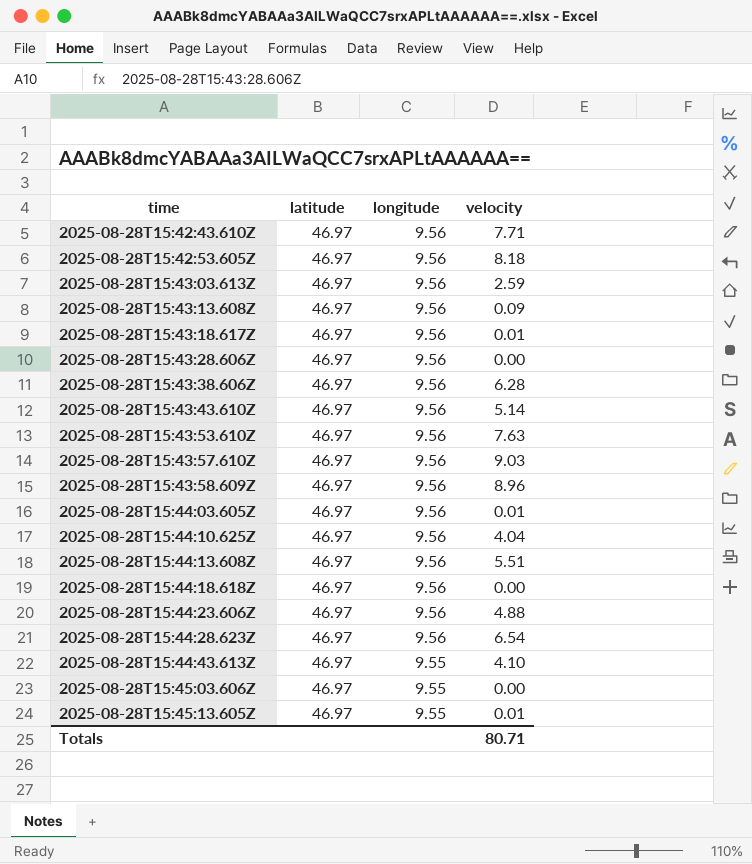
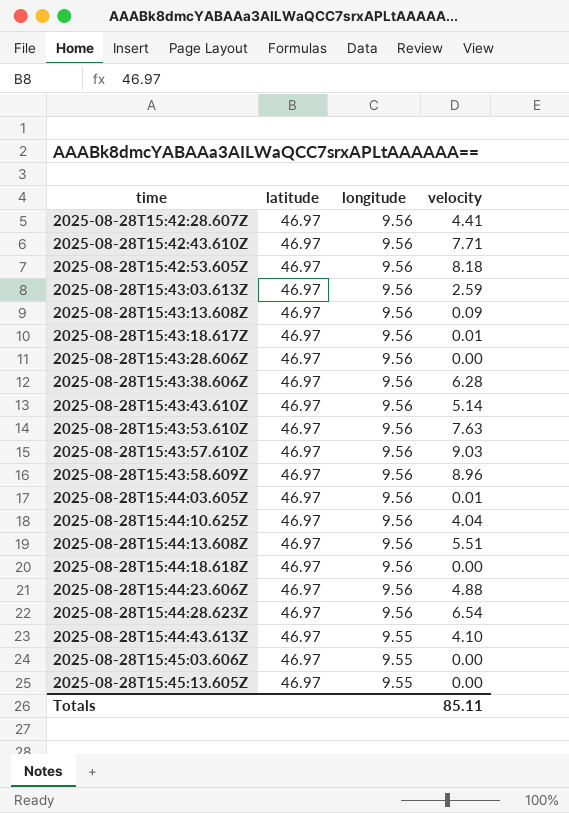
row 2025-08-28T15:42:28.607Z: none -> 46.97 | 9.56 | 4.41
2025-08-28T15:45:13.605Z | velocity: 0.01 -> 0.00
Totals | velocity: 80.71 -> 85.11

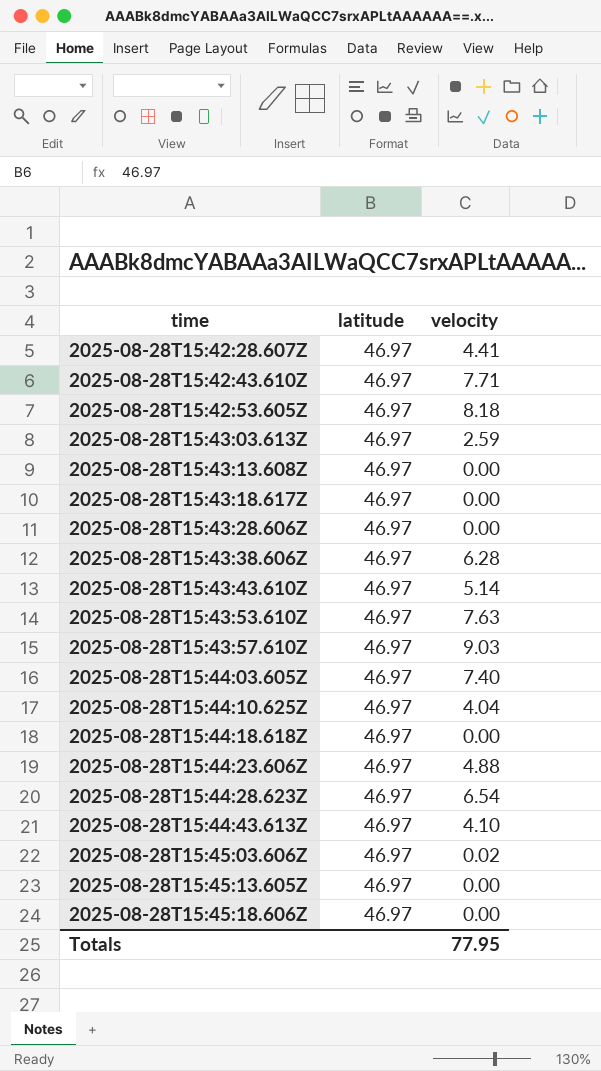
column longitude | position: 3 -> none
row 2025-08-28T15:43:58.609Z: 46.97 | 9.56 | 8.96 -> none
row 2025-08-28T15:44:13.608Z: 46.97 | 9.56 | 5.51 -> none
2025-08-28T15:43:13.608Z | velocity: 0.09 -> 0.00
2025-08-28T15:43:18.617Z | velocity: 0.01 -> 0.00
2025-08-28T15:44:03.605Z | velocity: 0.01 -> 7.40
2025-08-28T15:45:03.606Z | velocity: 0.00 -> 0.02
row 2025-08-28T15:45:18.606Z: none -> 46.97 | 0.00
Totals | velocity: 85.11 -> 77.95

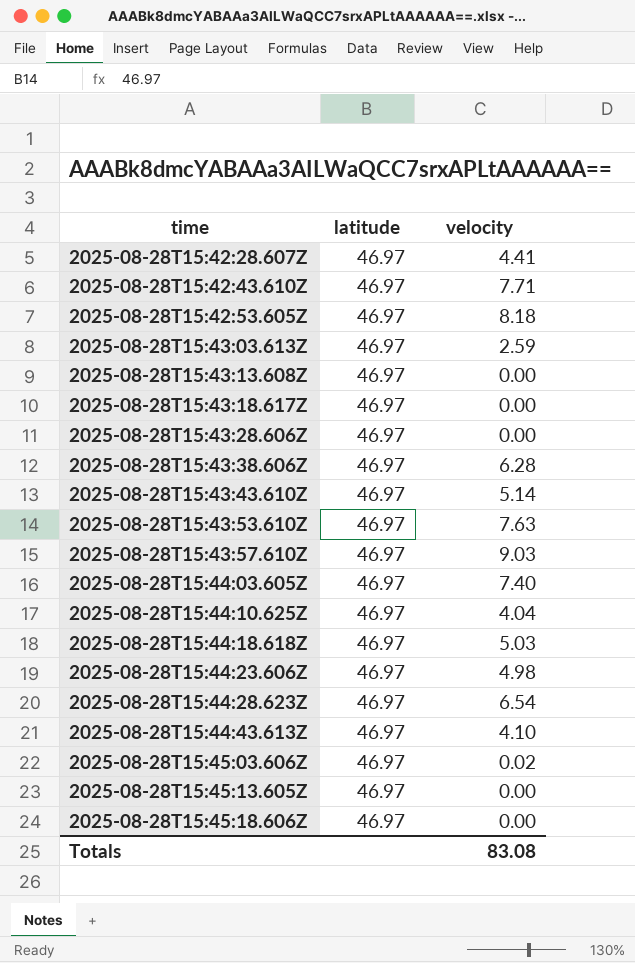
2025-08-28T15:44:18.618Z | velocity: 0.00 -> 5.03
2025-08-28T15:44:23.606Z | velocity: 4.88 -> 4.98
Totals | velocity: 77.95 -> 83.08

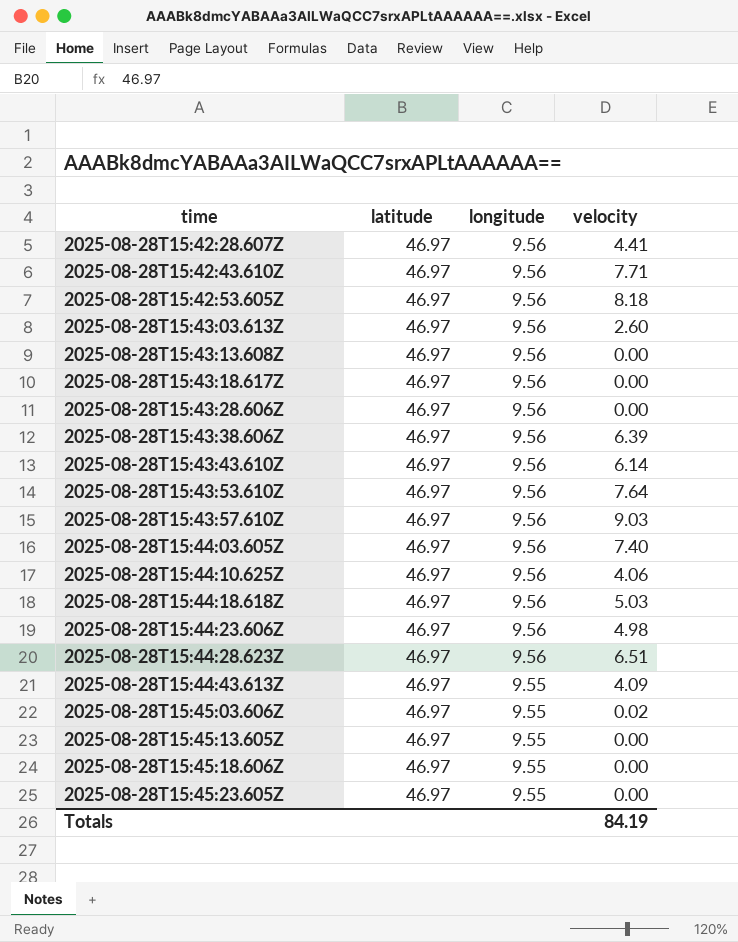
column longitude | position: none -> 3
2025-08-28T15:43:03.613Z | velocity: 2.59 -> 2.60
2025-08-28T15:43:38.606Z | velocity: 6.28 -> 6.39
2025-08-28T15:43:43.610Z | velocity: 5.14 -> 6.14
2025-08-28T15:43:53.610Z | velocity: 7.63 -> 7.64
2025-08-28T15:44:10.625Z | velocity: 4.04 -> 4.06
2025-08-28T15:44:28.623Z | velocity: 6.54 -> 6.51
2025-08-28T15:44:43.613Z | velocity: 4.10 -> 4.09
row 2025-08-28T15:45:23.605Z: none -> 46.97 | 9.55 | 0.00
Totals | velocity: 83.08 -> 84.19

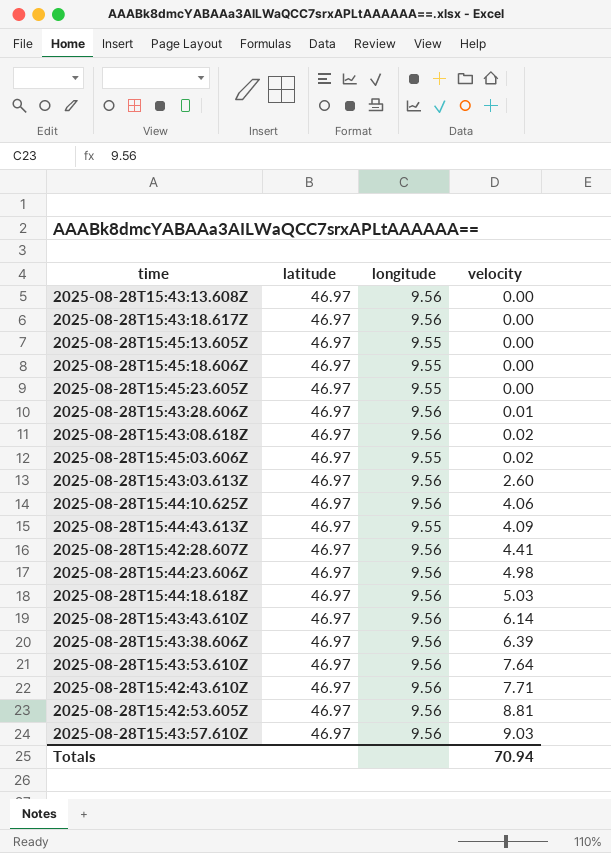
row order: time ascending -> velocity ascending
row 2025-08-28T15:44:03.605Z: 46.97 | 9.56 | 7.40 -> none
row 2025-08-28T15:44:28.623Z: 46.97 | 9.56 | 6.51 -> none
2025-08-28T15:43:28.606Z | velocity: 0.00 -> 0.01
row 2025-08-28T15:43:08.618Z: none -> 46.97 | 9.56 | 0.02
2025-08-28T15:42:53.605Z | velocity: 8.18 -> 8.81
Totals | velocity: 84.19 -> 70.94

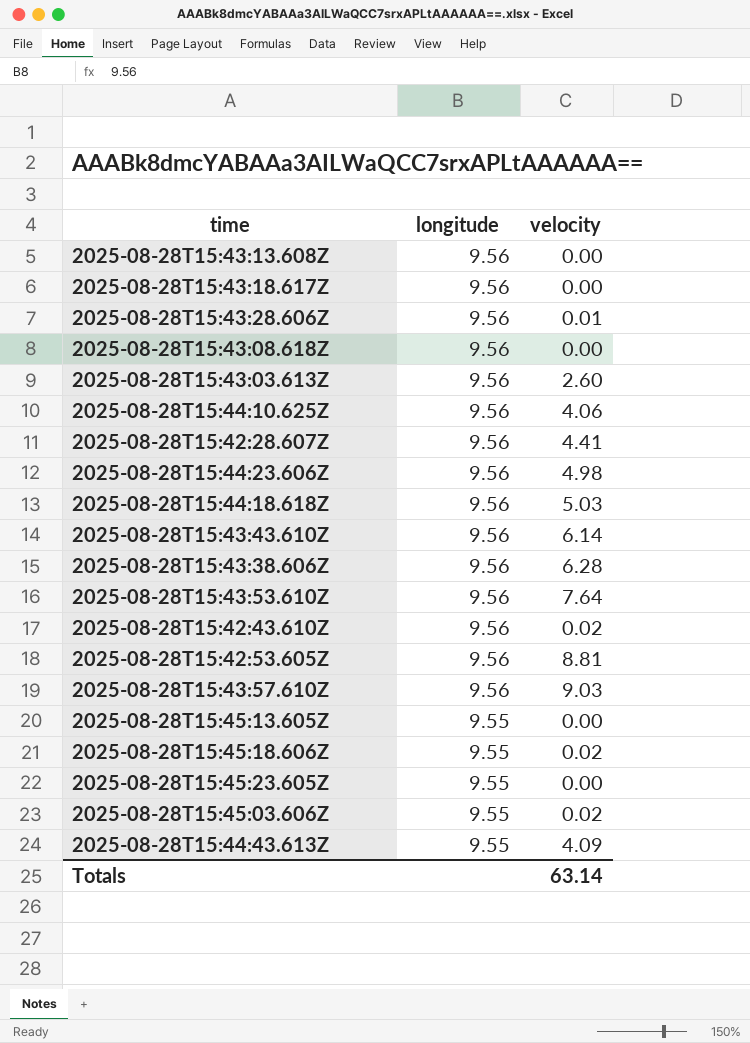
row order: velocity ascending -> longitude descending
column latitude | position: 2 -> none
2025-08-28T15:43:08.618Z | velocity: 0.02 -> 0.00
2025-08-28T15:43:38.606Z | velocity: 6.39 -> 6.28
2025-08-28T15:42:43.610Z | velocity: 7.71 -> 0.02
2025-08-28T15:45:18.606Z | velocity: 0.00 -> 0.02
Totals | velocity: 70.94 -> 63.14

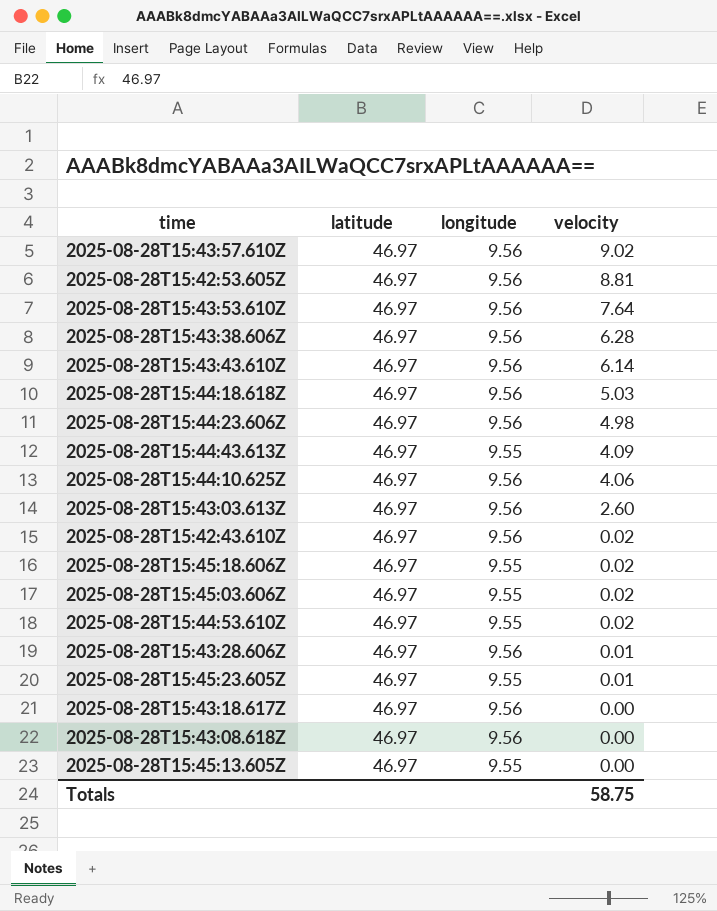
row order: longitude descending -> velocity descending
column latitude | position: none -> 2
row 2025-08-28T15:43:13.608Z: 9.56 | 0.00 -> none
row 2025-08-28T15:42:28.607Z: 9.56 | 4.41 -> none
2025-08-28T15:43:57.610Z | velocity: 9.03 -> 9.02
row 2025-08-28T15:44:53.610Z: none -> 46.97 | 9.55 | 0.02
2025-08-28T15:45:23.605Z | velocity: 0.00 -> 0.01
Totals | velocity: 63.14 -> 58.75

